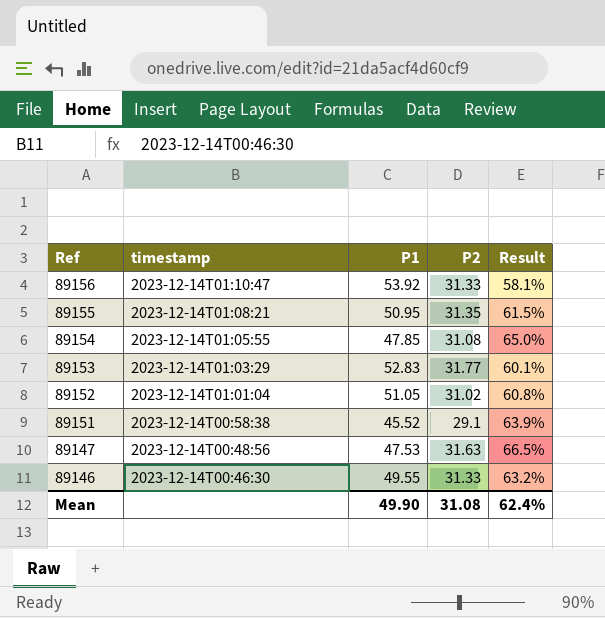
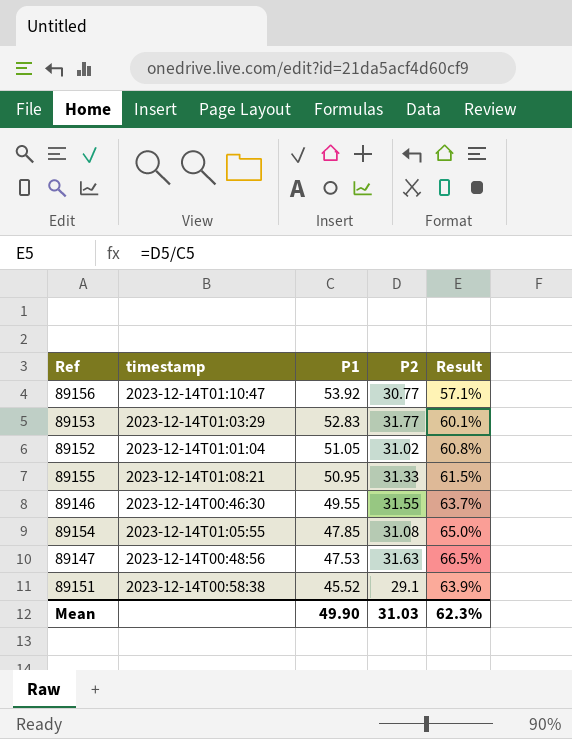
row order: Ref descending -> P1 descending
89156 | P2: 31.33 -> 30.77
89156 | Result: 58.1% -> 57.1%
89155 | P2: 31.35 -> 31.33
89146 | P2: 31.33 -> 31.55
89146 | Result: 63.2% -> 63.7%
Mean | P2: 31.08 -> 31.03
Mean | Result: 62.4% -> 62.3%

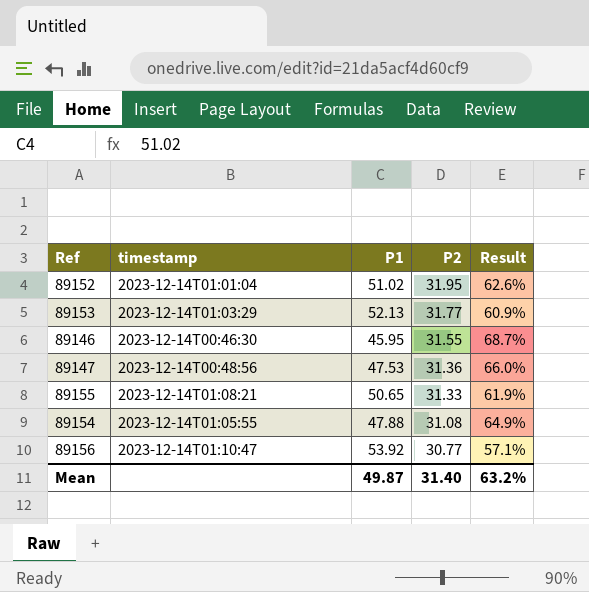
row order: P1 descending -> P2 descending
row 89151: 2023-12-14T00:58:38 | 45.52 | 29.1 | 63.9% -> none
89152 | P1: 51.05 -> 51.02
89152 | P2: 31.02 -> 31.95
89152 | Result: 60.8% -> 62.6%
89153 | P1: 52.83 -> 52.13
89153 | Result: 60.1% -> 60.9%
89146 | P1: 49.55 -> 45.95
89146 | Result: 63.7% -> 68.7%
89147 | P2: 31.63 -> 31.36
89147 | Result: 66.5% -> 66.0%
89155 | P1: 50.95 -> 50.65
89155 | Result: 61.5% -> 61.9%
89154 | P1: 47.85 -> 47.88
89154 | Result: 65.0% -> 64.9%
Mean | P1: 49.90 -> 49.87
Mean | P2: 31.03 -> 31.40
Mean | Result: 62.3% -> 63.2%

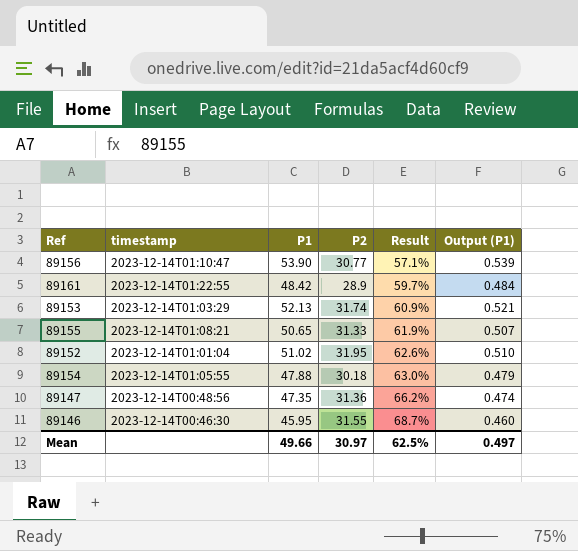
row order: P2 descending -> Result ascending
column Output (P1) | formula: none -> [P1] * 0.01
89156 | P1: 53.92 -> 53.90
row 89161: none -> 2023-12-14T01:22:55 | 48.42 | 28.9 | 59.7% | 0.484
89153 | P2: 31.77 -> 31.74
89154 | P2: 31.08 -> 30.18
89154 | Result: 64.9% -> 63.0%
89147 | P1: 47.53 -> 47.35
89147 | Result: 66.0% -> 66.2%
Mean | P1: 49.87 -> 49.66
Mean | P2: 31.40 -> 30.97
Mean | Result: 63.2% -> 62.5%

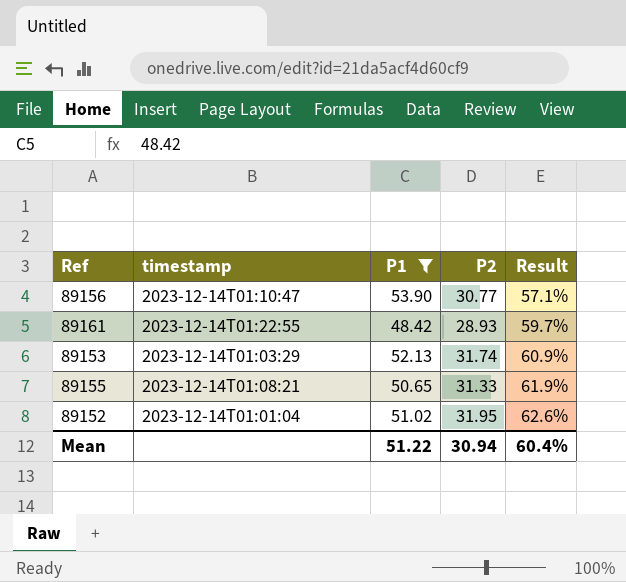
filter: none -> P1 >= 48.42
column Output (P1) | formula: [P1] * 0.01 -> none
89161 | P2: 28.9 -> 28.93
Mean | P1: 49.66 -> 51.22
Mean | P2: 30.97 -> 30.94
Mean | Result: 62.5% -> 60.4%

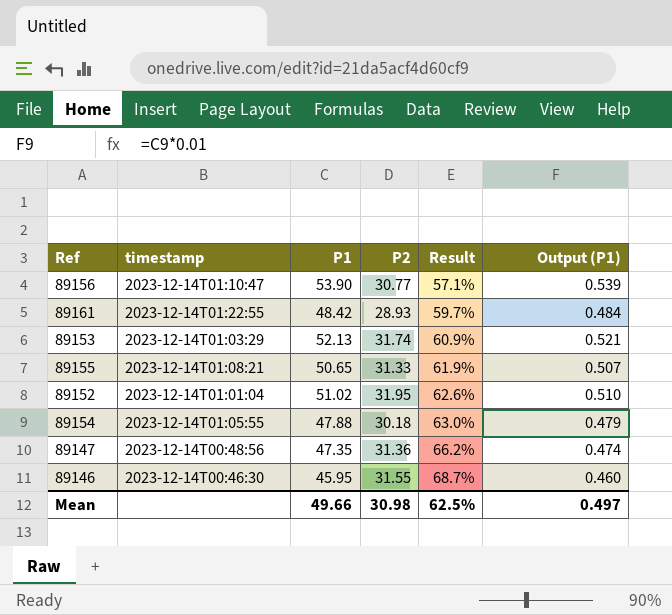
filter: P1 >= 48.42 -> none
column Output (P1) | formula: none -> [P1] * 0.01
Mean | P1: 51.22 -> 49.66
Mean | P2: 30.94 -> 30.98
Mean | Result: 60.4% -> 62.5%

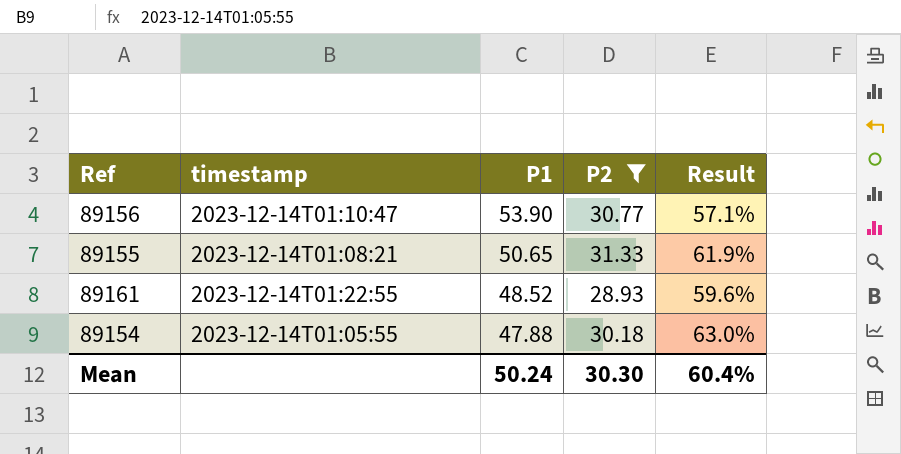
filter: none -> P2 <= 31.33
row order: Result ascending -> P1 descending
column Output (P1) | formula: [P1] * 0.01 -> none
89161 | P1: 48.42 -> 48.52
89161 | Result: 59.7% -> 59.6%
Mean | P1: 49.66 -> 50.24
Mean | P2: 30.98 -> 30.30
Mean | Result: 62.5% -> 60.4%

